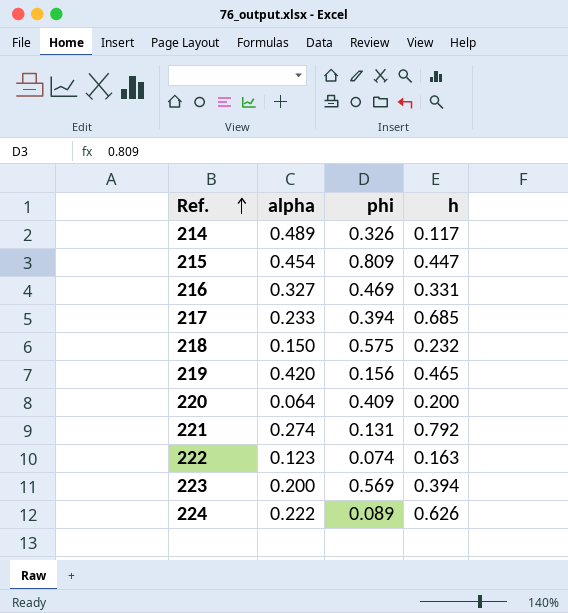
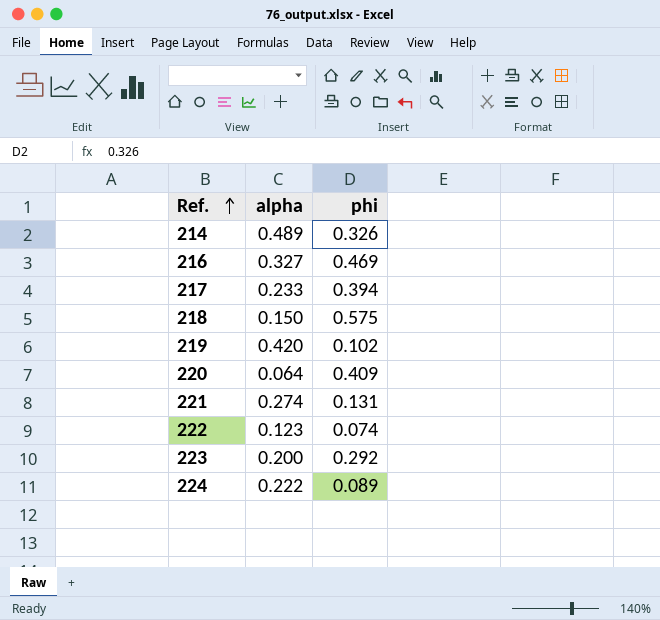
column h | position: 4 -> none
row 215: 0.454 | 0.809 | 0.447 -> none
219 | phi: 0.156 -> 0.102
223 | phi: 0.569 -> 0.292

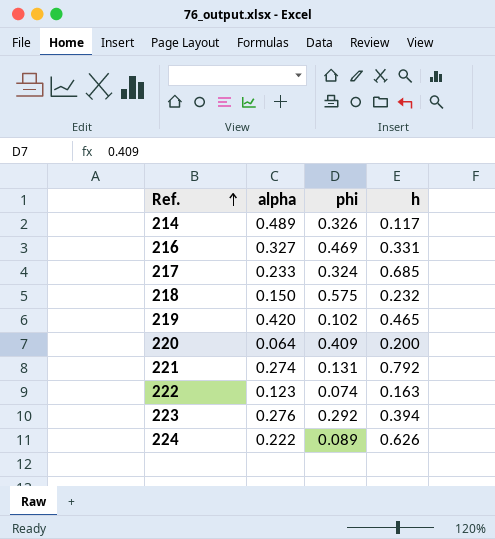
column h | position: none -> 4
217 | phi: 0.394 -> 0.324
223 | alpha: 0.200 -> 0.276

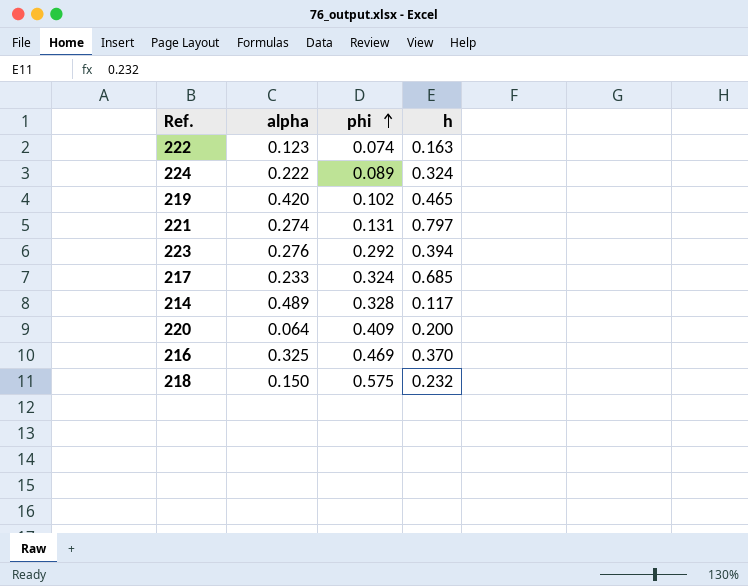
row order: Ref. ascending -> phi ascending
224 | h: 0.626 -> 0.324
221 | h: 0.792 -> 0.797
214 | phi: 0.326 -> 0.328
216 | alpha: 0.327 -> 0.325
216 | h: 0.331 -> 0.370

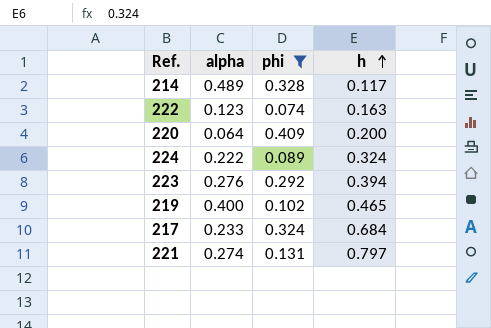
filter: none -> phi <= 0.409
row order: phi ascending -> h ascending
219 | alpha: 0.420 -> 0.400
217 | h: 0.685 -> 0.684

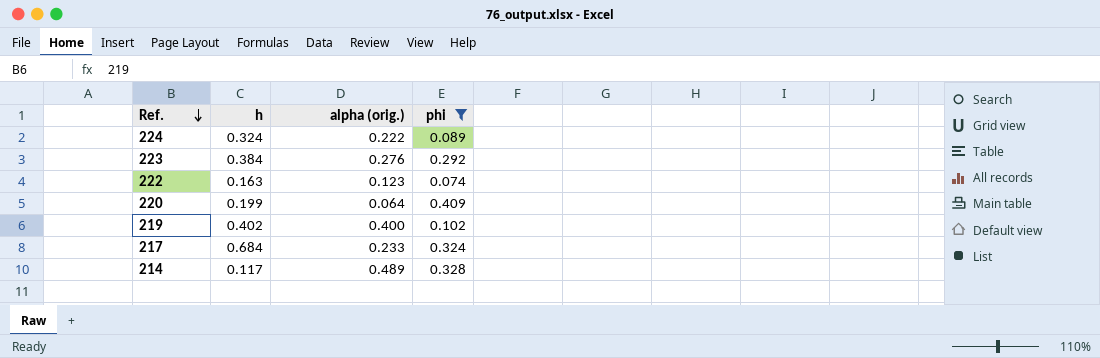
row order: h ascending -> Ref. descending
column h | position: 4 -> 2
column name: alpha -> alpha (orig.)
row 221: 0.274 | 0.131 | 0.797 -> none
223 | h: 0.394 -> 0.384
220 | h: 0.200 -> 0.199
219 | h: 0.465 -> 0.402

